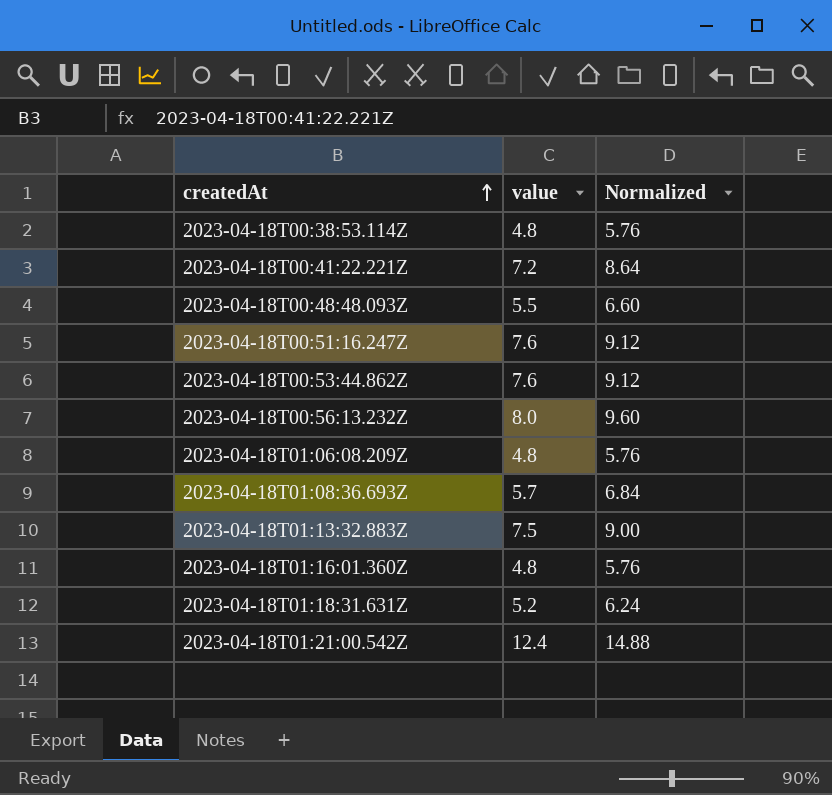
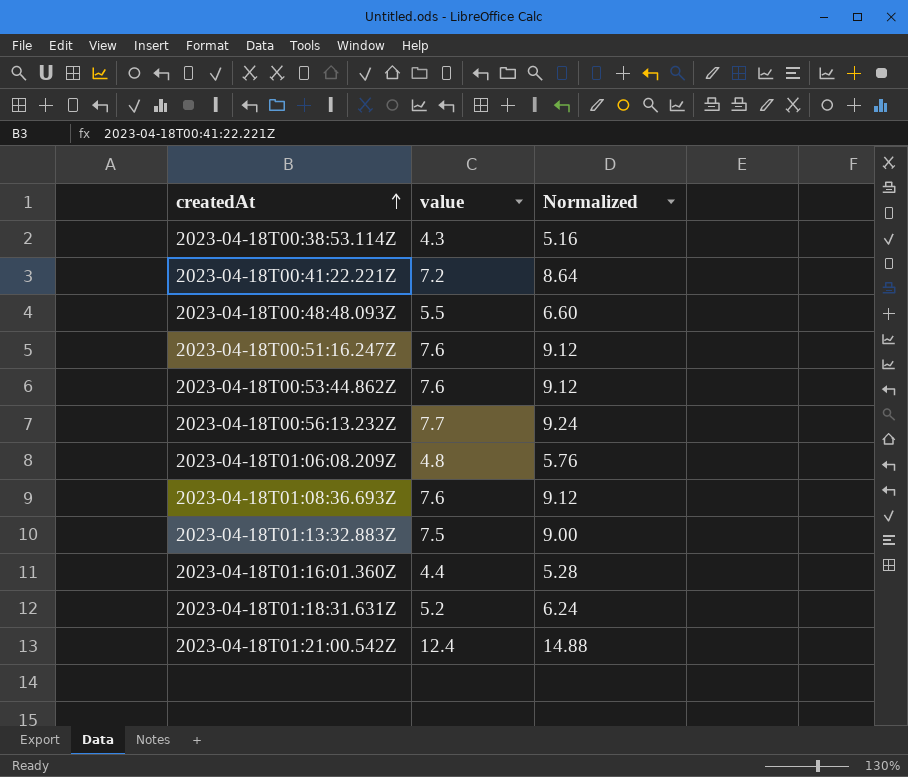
2023-04-18T00:38:53.114Z | value: 4.8 -> 4.3
2023-04-18T00:38:53.114Z | Normalized: 5.76 -> 5.16
2023-04-18T00:56:13.232Z | value: 8.0 -> 7.7
2023-04-18T00:56:13.232Z | Normalized: 9.60 -> 9.24
2023-04-18T01:08:36.693Z | value: 5.7 -> 7.6
2023-04-18T01:08:36.693Z | Normalized: 6.84 -> 9.12
2023-04-18T01:16:01.360Z | value: 4.8 -> 4.4
2023-04-18T01:16:01.360Z | Normalized: 5.76 -> 5.28

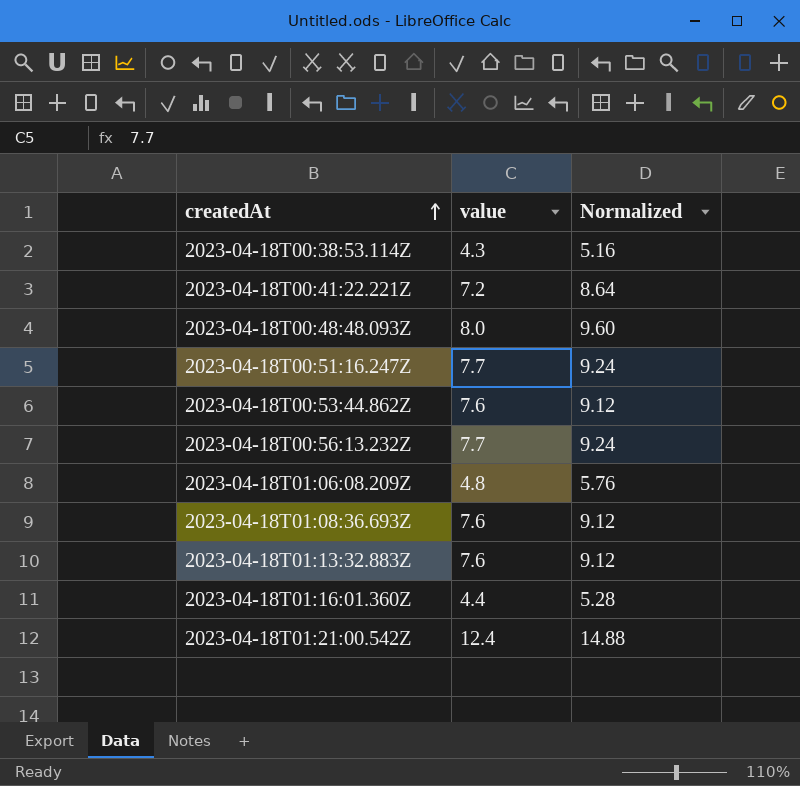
row 2023-04-18T01:18:31.631Z: 5.2 | 6.24 -> none
2023-04-18T00:48:48.093Z | value: 5.5 -> 8.0
2023-04-18T00:48:48.093Z | Normalized: 6.60 -> 9.60
2023-04-18T00:51:16.247Z | value: 7.6 -> 7.7
2023-04-18T00:51:16.247Z | Normalized: 9.12 -> 9.24
2023-04-18T01:13:32.883Z | value: 7.5 -> 7.6
2023-04-18T01:13:32.883Z | Normalized: 9.00 -> 9.12

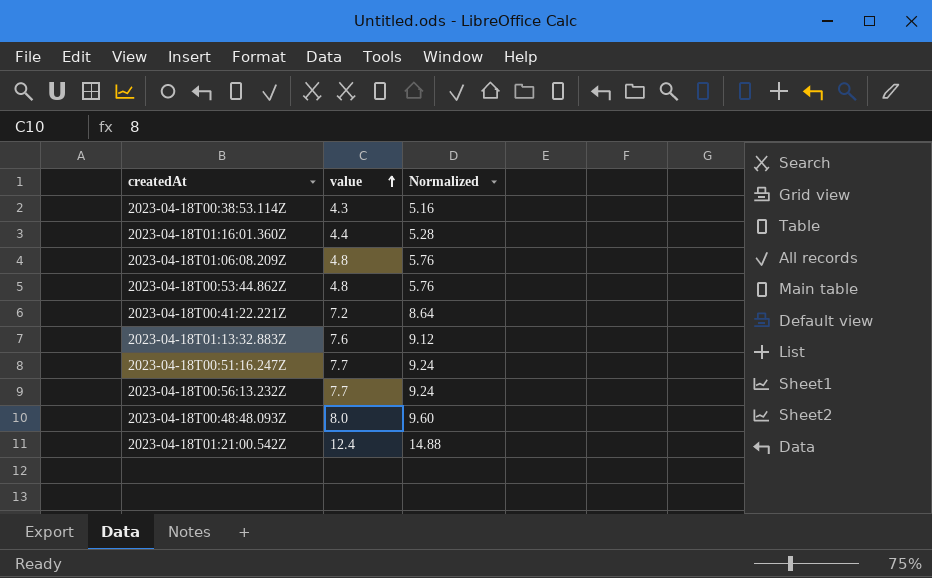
row order: createdAt ascending -> value ascending
row 2023-04-18T01:08:36.693Z: 7.6 | 9.12 -> none
2023-04-18T00:53:44.862Z | value: 7.6 -> 4.8
2023-04-18T00:53:44.862Z | Normalized: 9.12 -> 5.76

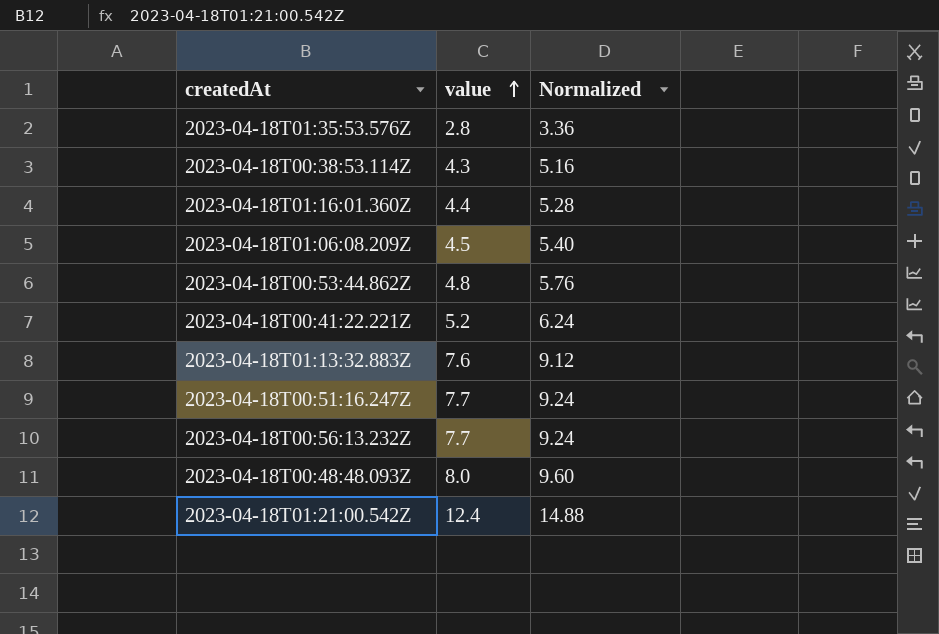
row 2023-04-18T01:35:53.576Z: none -> 2.8 | 3.36
2023-04-18T01:06:08.209Z | value: 4.8 -> 4.5
2023-04-18T01:06:08.209Z | Normalized: 5.76 -> 5.40
2023-04-18T00:41:22.221Z | value: 7.2 -> 5.2
2023-04-18T00:41:22.221Z | Normalized: 8.64 -> 6.24

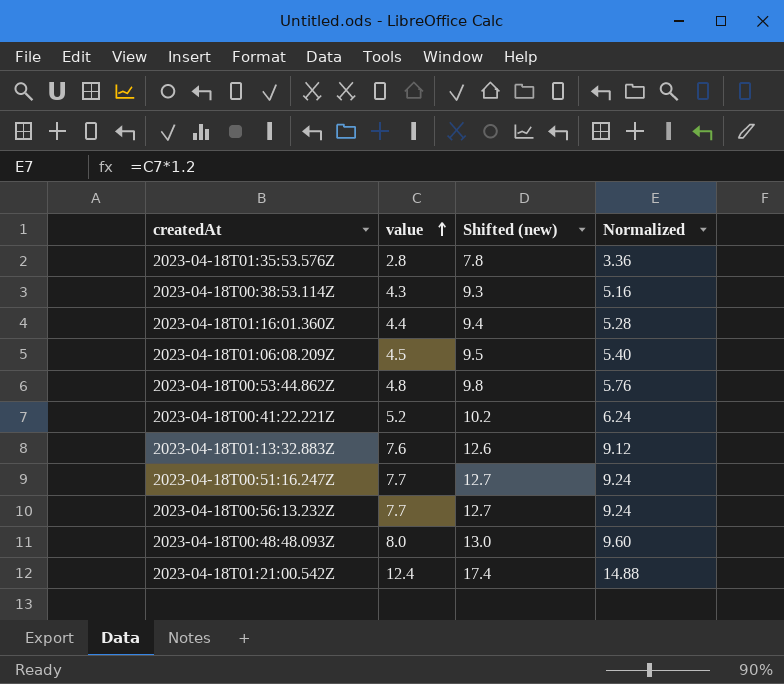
column Shifted (new) | formula: none -> [value] + 5

